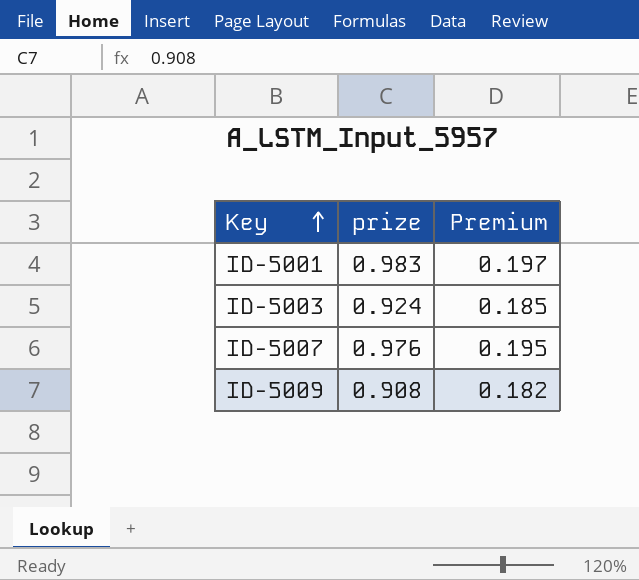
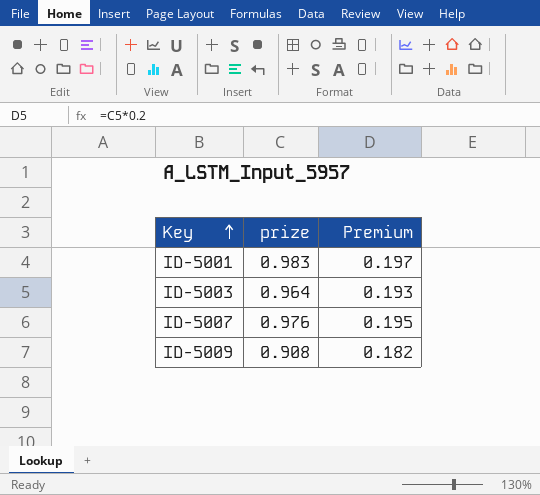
ID-5003 | prize: 0.924 -> 0.964
ID-5003 | Premium: 0.185 -> 0.193

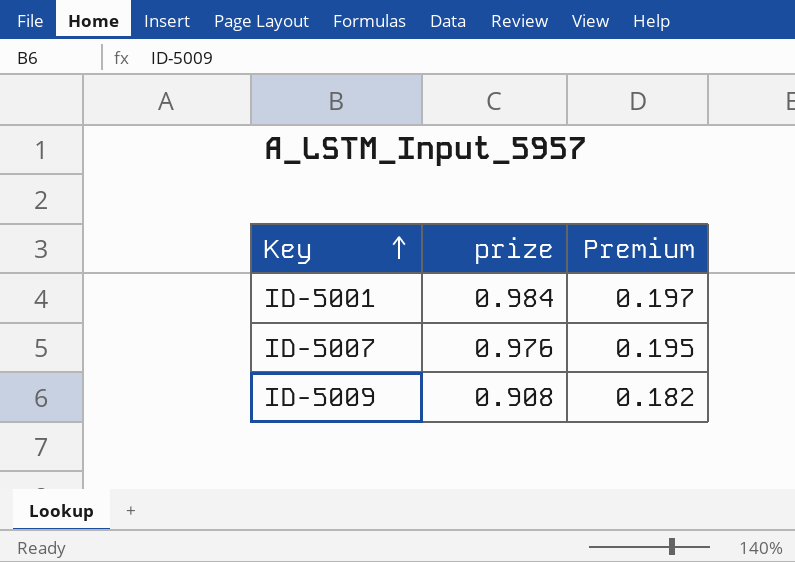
row ID-5003: 0.964 | 0.193 -> none
ID-5001 | prize: 0.983 -> 0.984

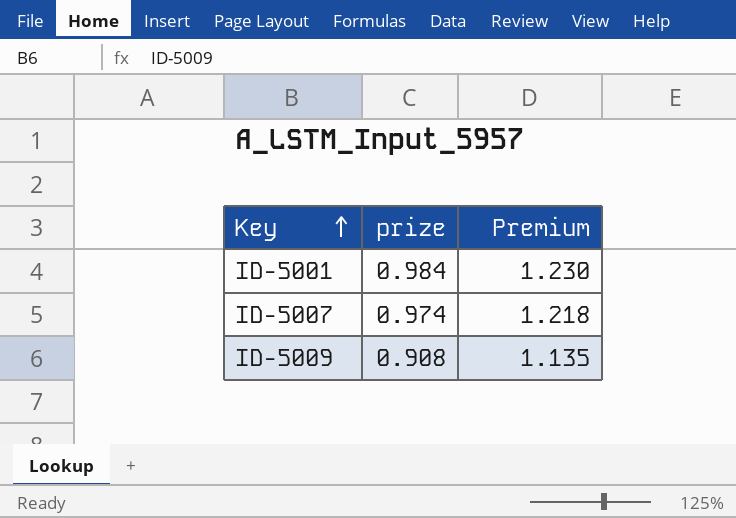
column Premium | formula: [prize] * 0.2 -> [prize] * 1.25
ID-5007 | prize: 0.976 -> 0.974

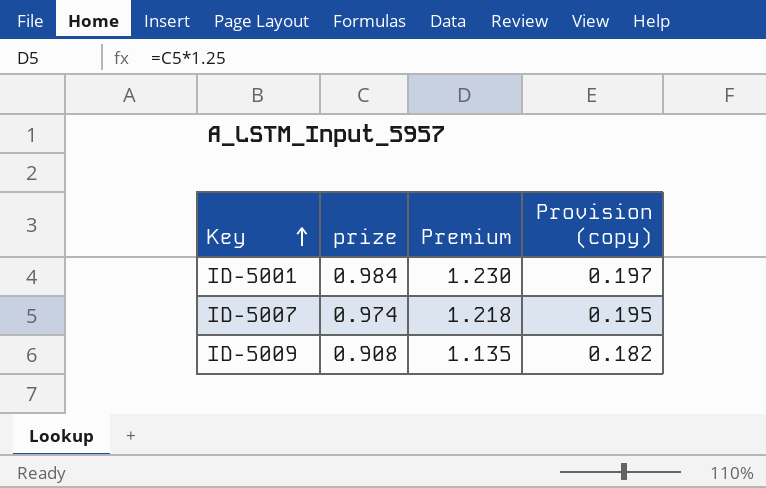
column Provision (copy) | formula: none -> [prize] * 0.2

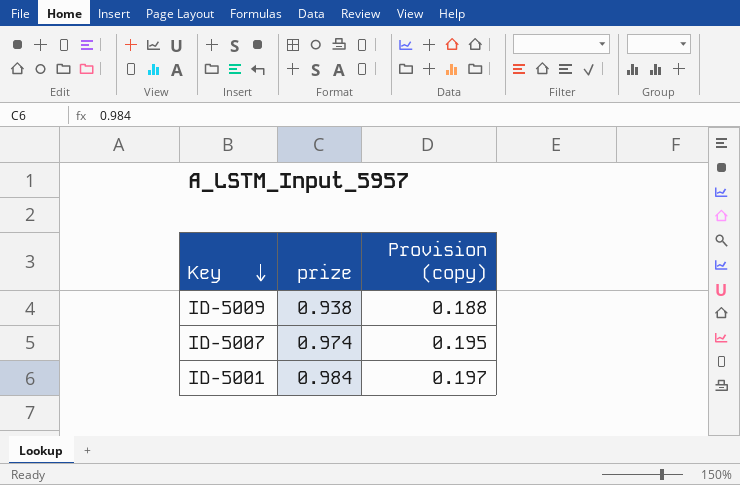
row order: Key ascending -> Key descending
column Premium | formula: [prize] * 1.25 -> none
ID-5009 | prize: 0.908 -> 0.938
ID-5009 | Provision (copy): 0.182 -> 0.188

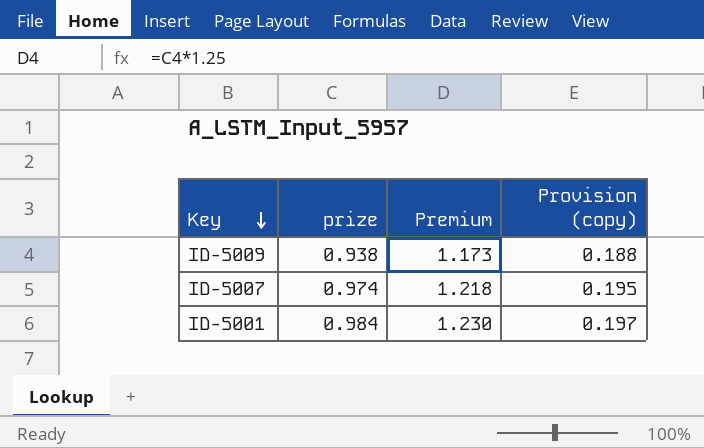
column Premium | formula: none -> [prize] * 1.25

